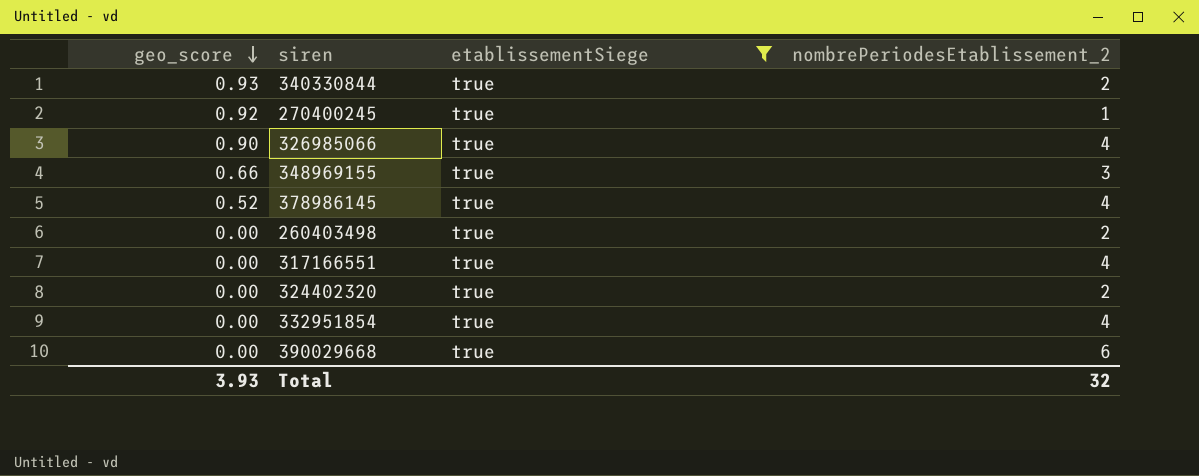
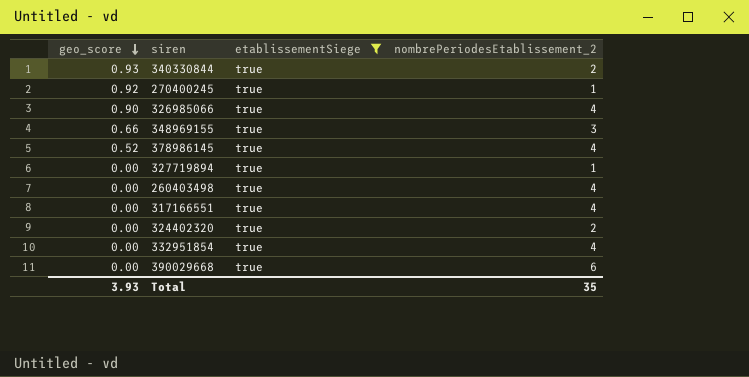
row 327719894: none -> 0.00 | true | 1
260403498 | nombrePeriodesEtablissement_2: 2 -> 4
Total | nombrePeriodesEtablissement_2: 32 -> 35

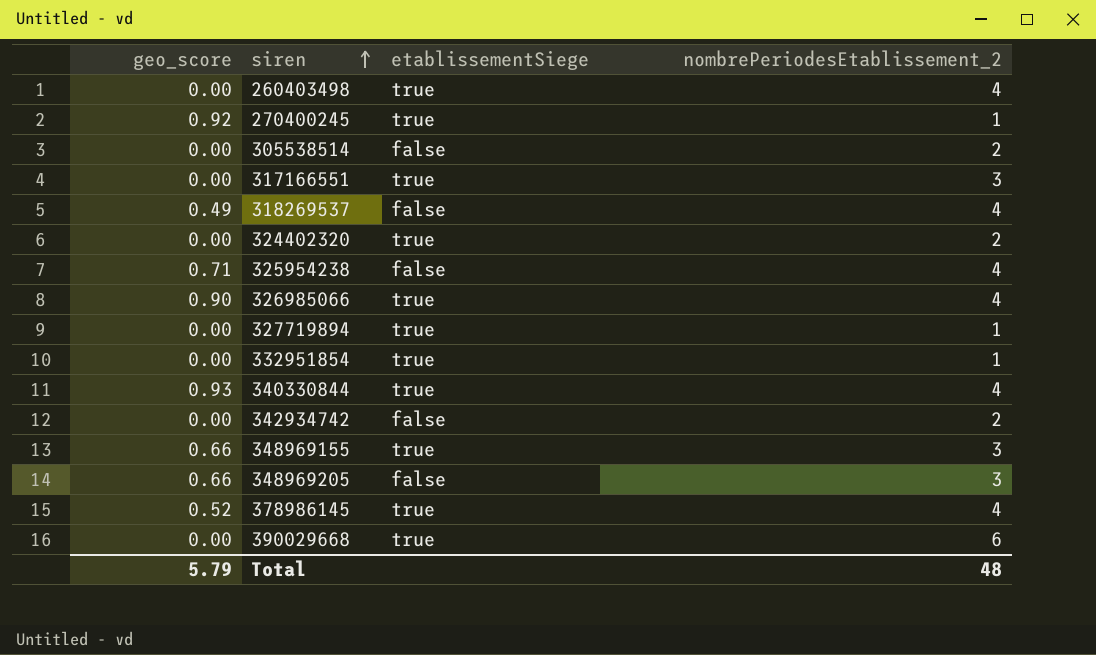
filter: etablissementSiege = true -> none
row order: geo_score descending -> siren ascending
317166551 | nombrePeriodesEtablissement_2: 4 -> 3
332951854 | nombrePeriodesEtablissement_2: 4 -> 1
340330844 | nombrePeriodesEtablissement_2: 2 -> 4
Total | geo_score: 3.93 -> 5.79
Total | nombrePeriodesEtablissement_2: 35 -> 48

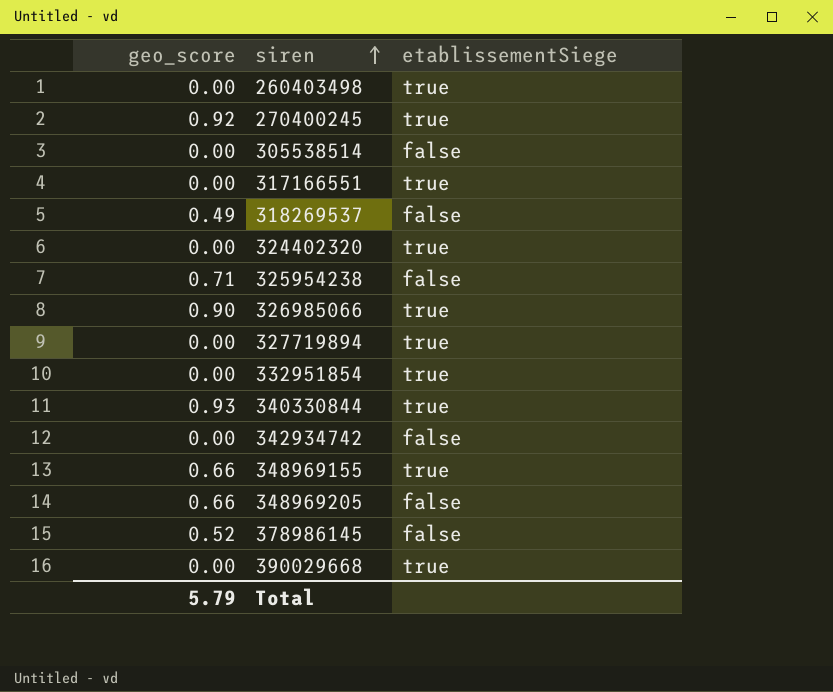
column nombrePeriodesEtablissement_2 | position: 4 -> none
378986145 | etablissementSiege: true -> false

